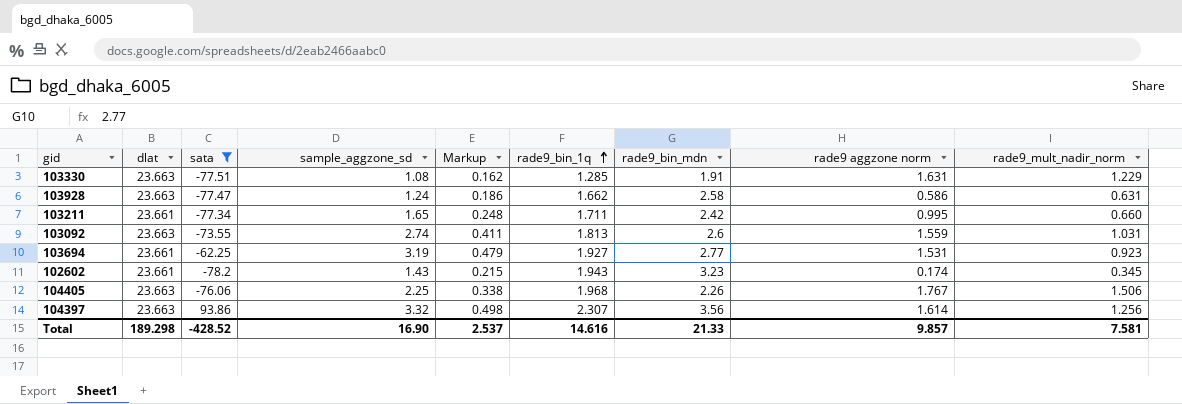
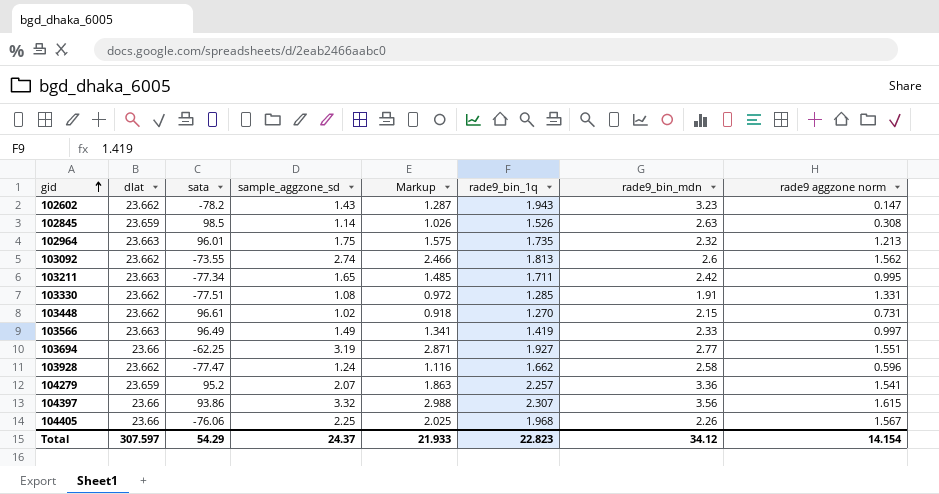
filter: sata <= 93.86 -> none
row order: rade9_bin_1q ascending -> gid ascending
column rade9_mult_nadir_norm | position: 9 -> none
column Markup | formula: [sample_aggzone_sd] * 0.15 -> [sample_aggzone_sd] * 0.9
102602 | dlat: 23.661 -> 23.662
102602 | rade9 aggzone norm: 0.174 -> 0.147
103092 | dlat: 23.663 -> 23.662
103092 | rade9 aggzone norm: 1.559 -> 1.562
103211 | dlat: 23.661 -> 23.663
103330 | dlat: 23.663 -> 23.662
103330 | rade9 aggzone norm: 1.631 -> 1.331
103694 | dlat: 23.661 -> 23.66
103694 | rade9 aggzone norm: 1.531 -> 1.551
103928 | dlat: 23.663 -> 23.662
103928 | rade9 aggzone norm: 0.586 -> 0.596
104397 | dlat: 23.663 -> 23.66
104397 | rade9 aggzone norm: 1.614 -> 1.615
104405 | dlat: 23.663 -> 23.66
104405 | rade9 aggzone norm: 1.767 -> 1.567
Total | dlat: 189.298 -> 307.597
Total | sata: -428.52 -> 54.29
Total | sample_aggzone_sd: 16.90 -> 24.37
Total | Markup: 2.537 -> 21.933
Total | rade9_bin_1q: 14.616 -> 22.823
Total | rade9_bin_mdn: 21.33 -> 34.12
Total | rade9 aggzone norm: 9.857 -> 14.154

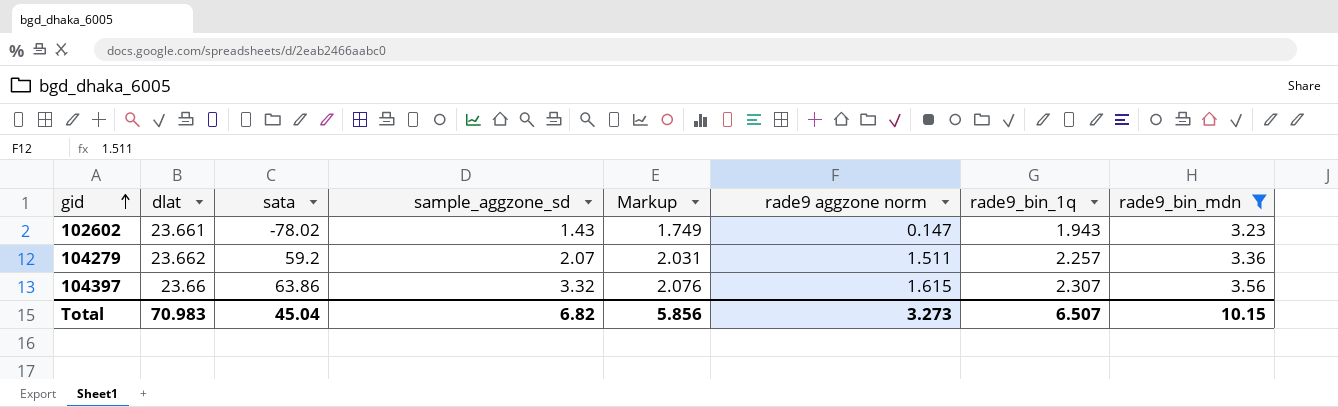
filter: none -> rade9_bin_mdn >= 3.23
column Markup | formula: [sample_aggzone_sd] * 0.9 -> [rade9_bin_1q] * 0.9
column rade9 aggzone norm | position: 8 -> 6
102602 | dlat: 23.662 -> 23.661
102602 | sata: -78.2 -> -78.02
104279 | dlat: 23.659 -> 23.662
104279 | sata: 95.2 -> 59.2
104279 | rade9 aggzone norm: 1.541 -> 1.511
104397 | sata: 93.86 -> 63.86
Total | dlat: 307.597 -> 70.983
Total | sata: 54.29 -> 45.04
Total | sample_aggzone_sd: 24.37 -> 6.82
Total | Markup: 21.933 -> 5.856
Total | rade9 aggzone norm: 14.154 -> 3.273
Total | rade9_bin_1q: 22.823 -> 6.507
Total | rade9_bin_mdn: 34.12 -> 10.15

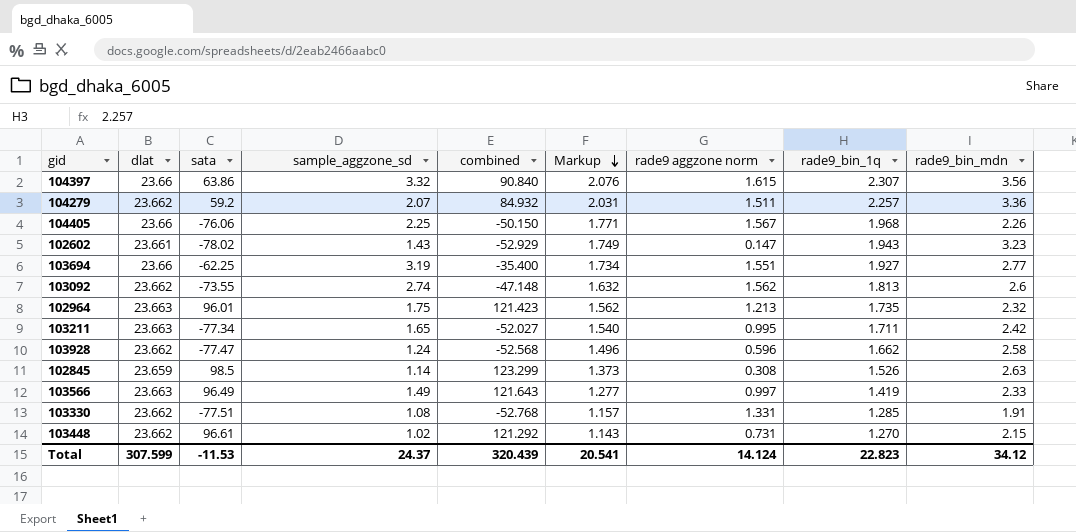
filter: rade9_bin_mdn >= 3.23 -> none
row order: gid ascending -> Markup descending
column combined | formula: none -> [dlat] + [sata] + [sample_aggzone_sd]
Total | dlat: 70.983 -> 307.599
Total | sata: 45.04 -> -11.53
Total | sample_aggzone_sd: 6.82 -> 24.37
Total | Markup: 5.856 -> 20.541
Total | rade9 aggzone norm: 3.273 -> 14.124
Total | rade9_bin_1q: 6.507 -> 22.823
Total | rade9_bin_mdn: 10.15 -> 34.12

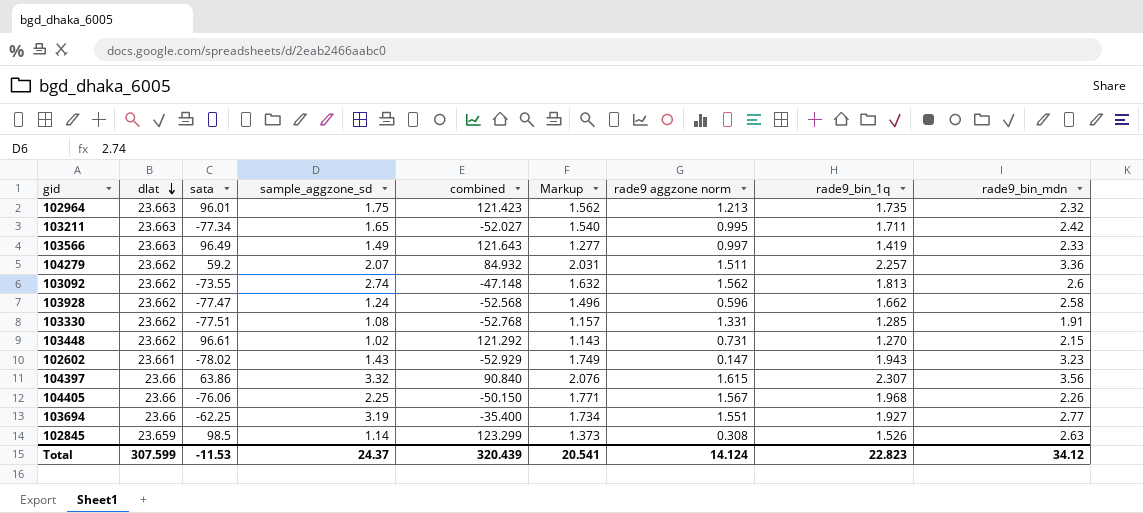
row order: Markup descending -> dlat descending

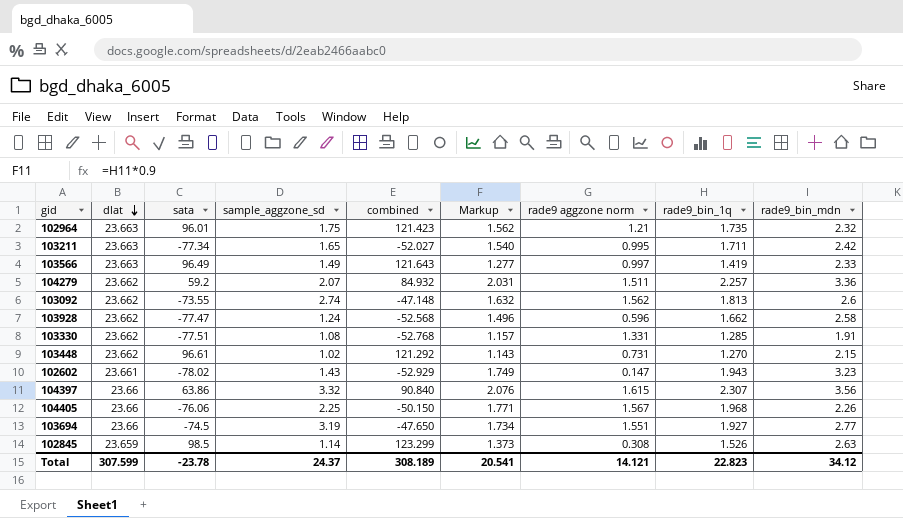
102964 | rade9 aggzone norm: 1.213 -> 1.21
103694 | sata: -62.25 -> -74.5
103694 | combined: -35.400 -> -47.650
Total | sata: -11.53 -> -23.78
Total | combined: 320.439 -> 308.189
Total | rade9 aggzone norm: 14.124 -> 14.121

